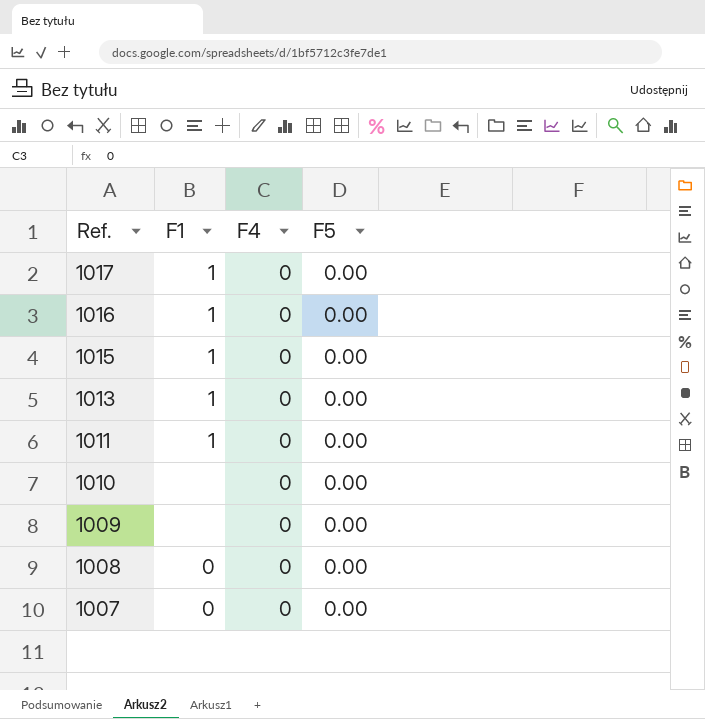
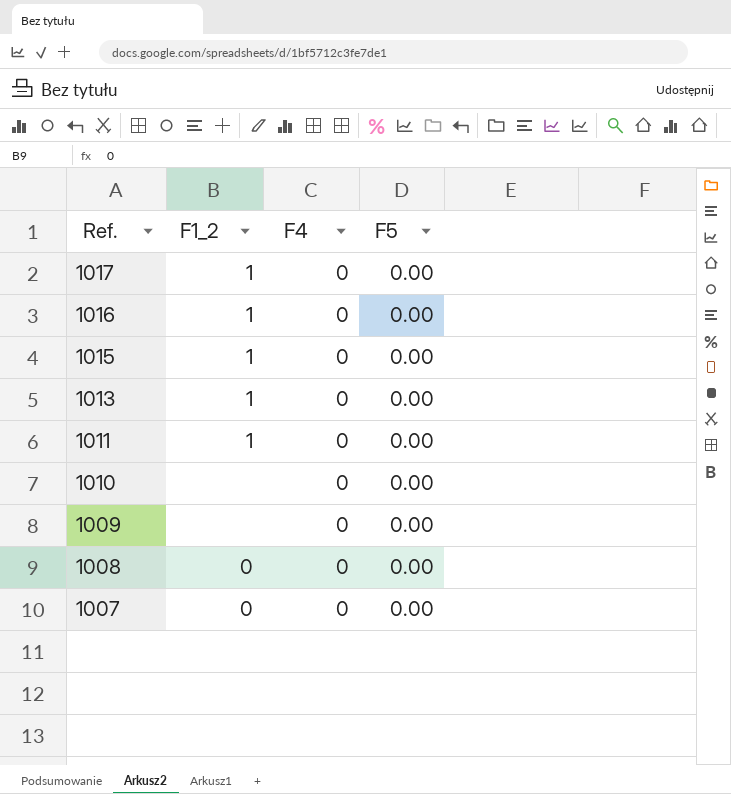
column name: F1 -> F1_2

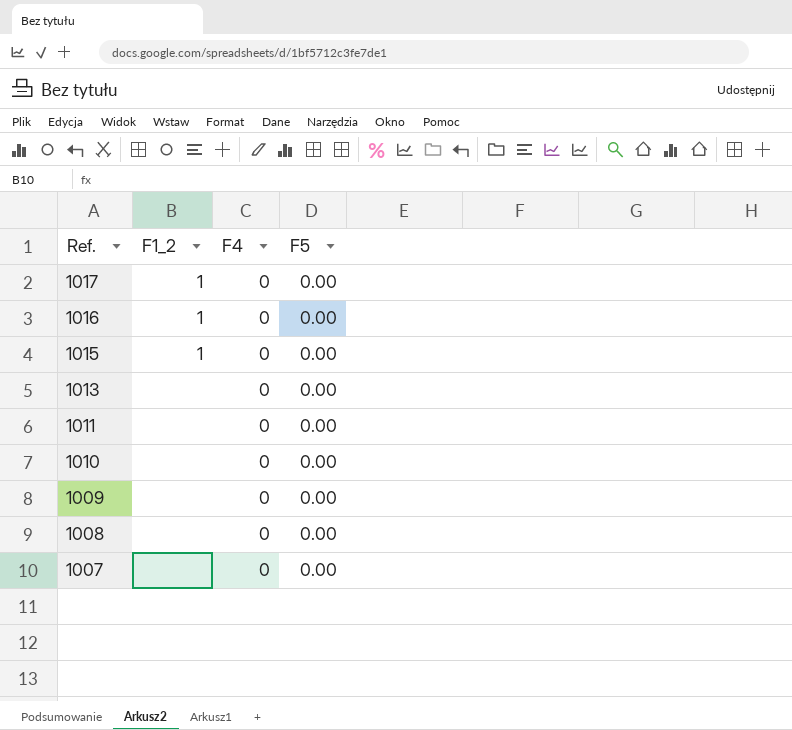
1013 | F1_2: 1 -> none
1011 | F1_2: 1 -> none
1008 | F1_2: 0 -> none
1007 | F1_2: 0 -> none

